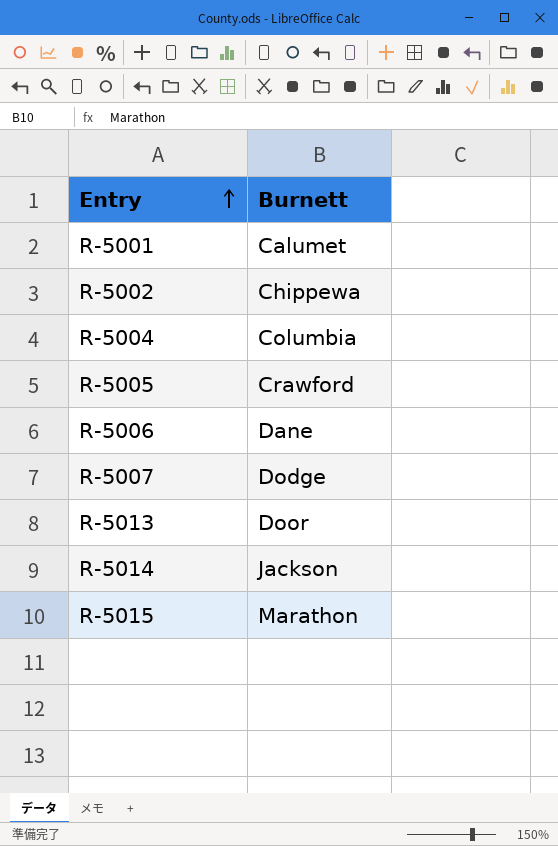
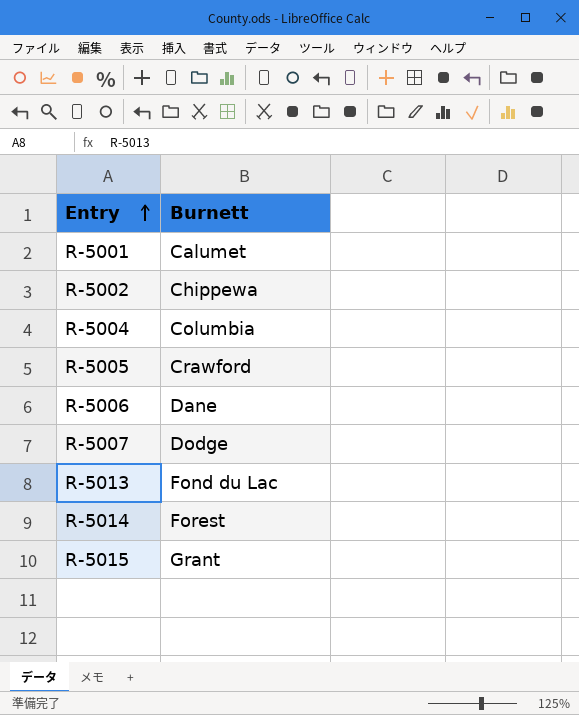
R-5013 | Burnett: Door -> Fond du Lac
R-5014 | Burnett: Jackson -> Forest
R-5015 | Burnett: Marathon -> Grant

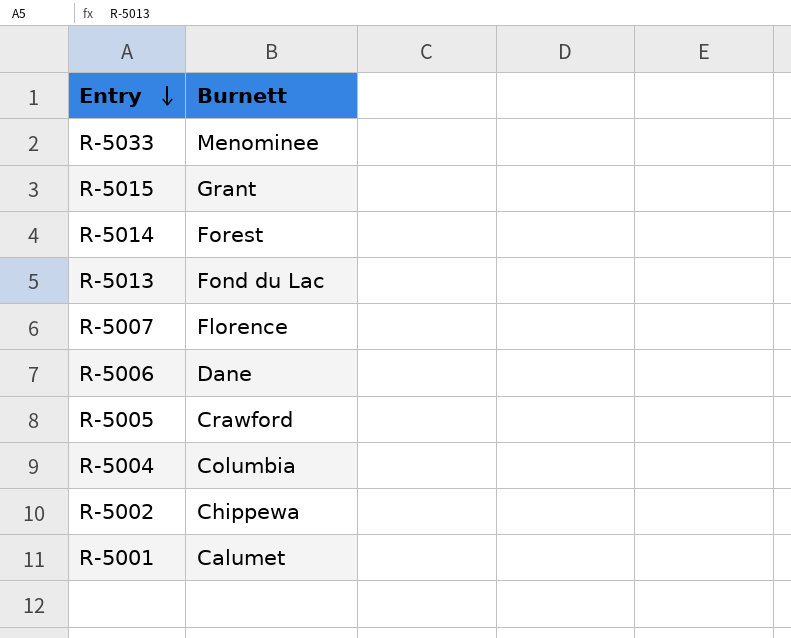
row order: Entry ascending -> Entry descending
row R-5033: none -> Menominee
R-5007 | Burnett: Dodge -> Florence

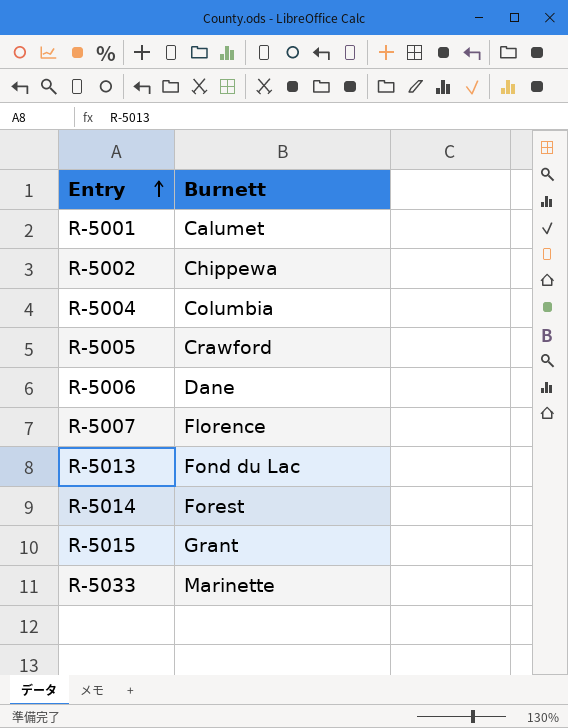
row order: Entry descending -> Entry ascending
R-5033 | Burnett: Menominee -> Marinette

